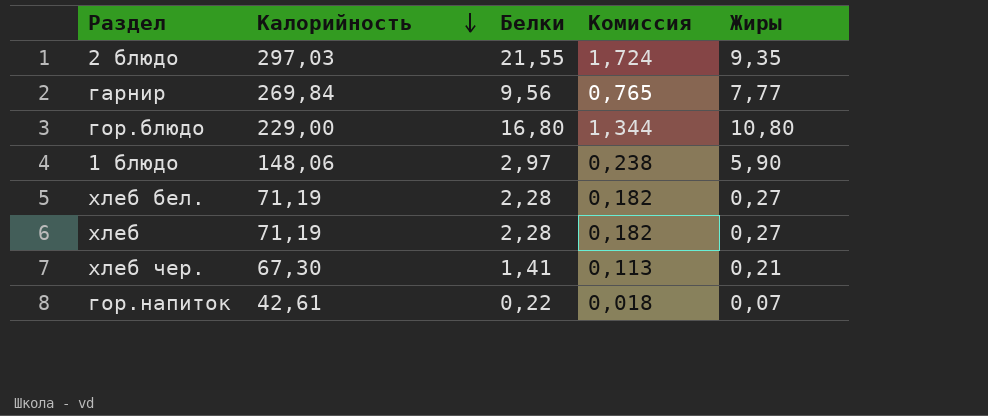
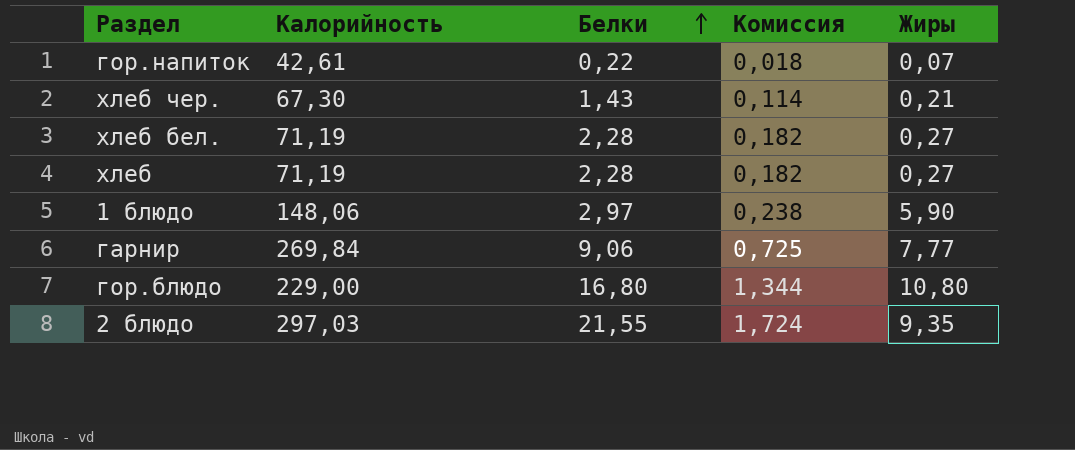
row order: Калорийность descending -> Белки ascending
хлеб чер. | Белки: 1,41 -> 1,43
хлеб чер. | Комиссия: 0,113 -> 0,114
гарнир | Белки: 9,56 -> 9,06
гарнир | Комиссия: 0,765 -> 0,725

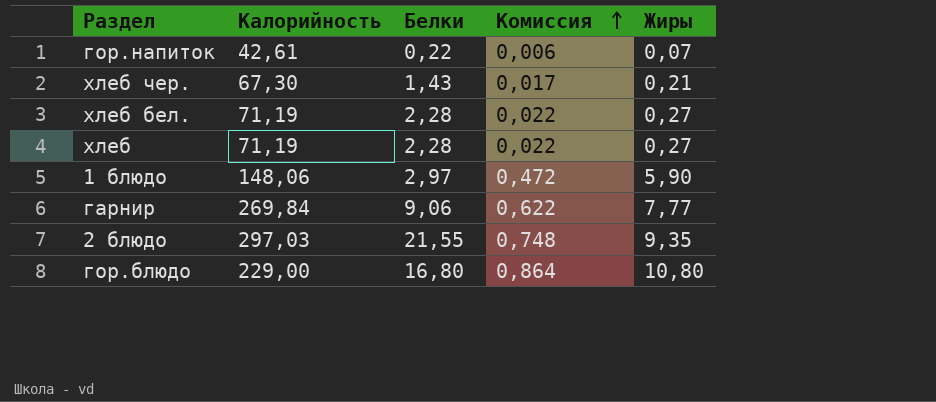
row order: Белки ascending -> Комиссия ascending
column Комиссия | formula: [Белки] * 0,08 -> [Жиры] * 0,08

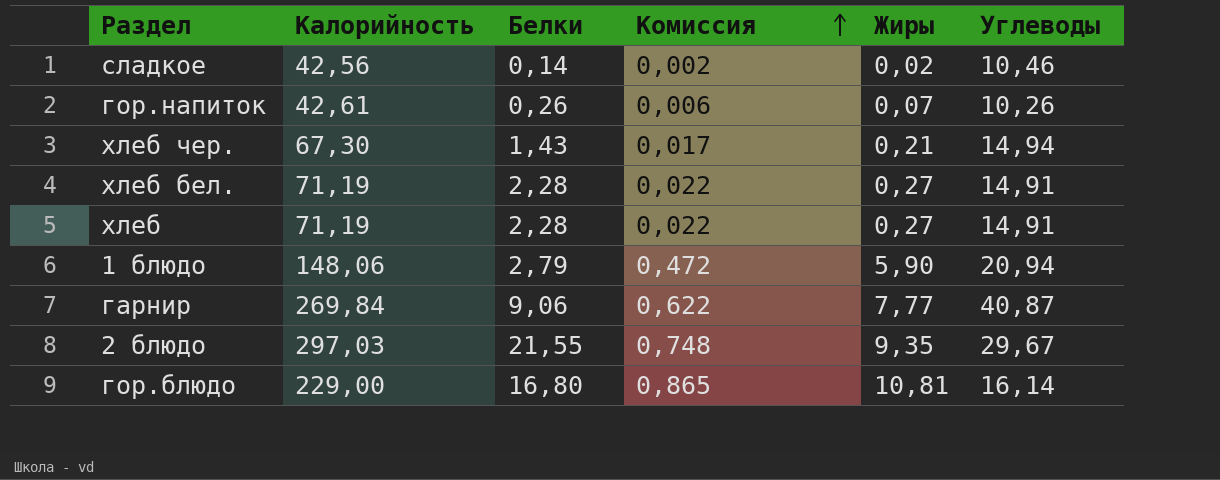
column Углеводы | position: none -> 6
row сладкое: none -> 42,56 | 0,14 | 0,002 | 0,02 | 10,46
гор.напиток | Белки: 0,22 -> 0,26
1 блюдо | Белки: 2,97 -> 2,79
гор.блюдо | Комиссия: 0,864 -> 0,865
гор.блюдо | Жиры: 10,80 -> 10,81

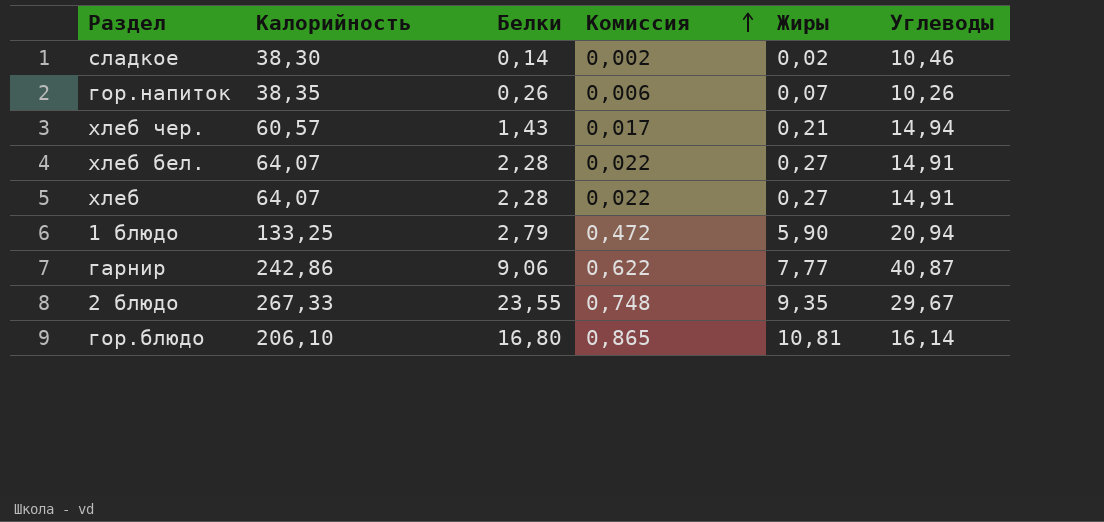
сладкое | Калорийность: 42,56 -> 38,30
гор.напиток | Калорийность: 42,61 -> 38,35
хлеб чер. | Калорийность: 67,30 -> 60,57
хлеб бел. | Калорийность: 71,19 -> 64,07
хлеб | Калорийность: 71,19 -> 64,07
1 блюдо | Калорийность: 148,06 -> 133,25
гарнир | Калорийность: 269,84 -> 242,86
2 блюдо | Калорийность: 297,03 -> 267,33
2 блюдо | Белки: 21,55 -> 23,55
гор.блюдо | Калорийность: 229,00 -> 206,10

